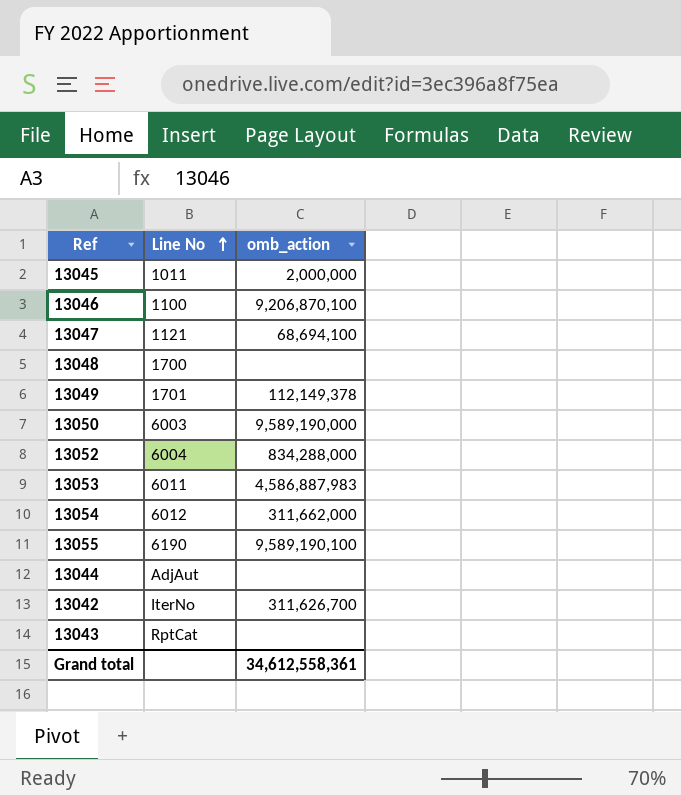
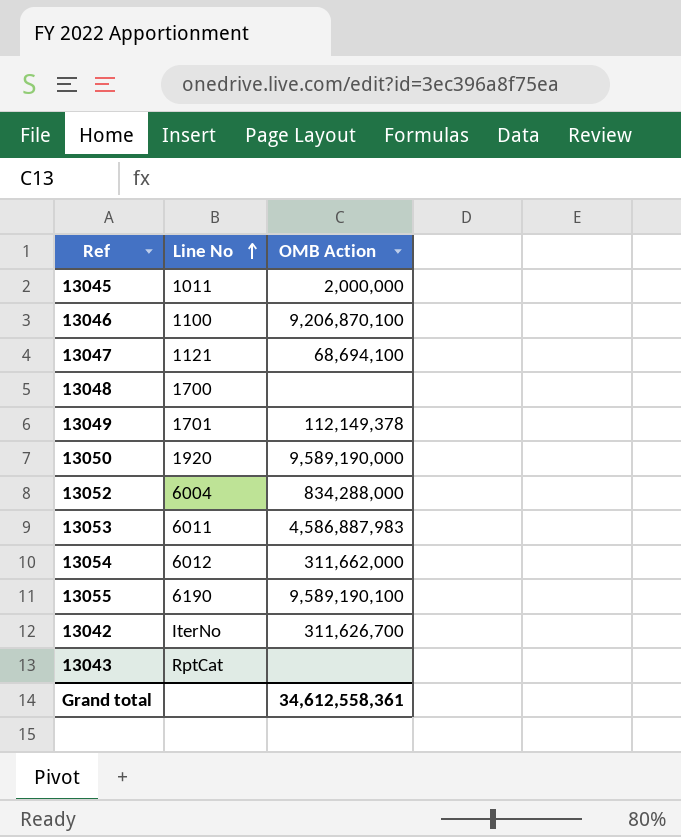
column name: omb_action -> OMB Action
row 13044: AdjAut | none -> none
13050 | Line No: 6003 -> 1920

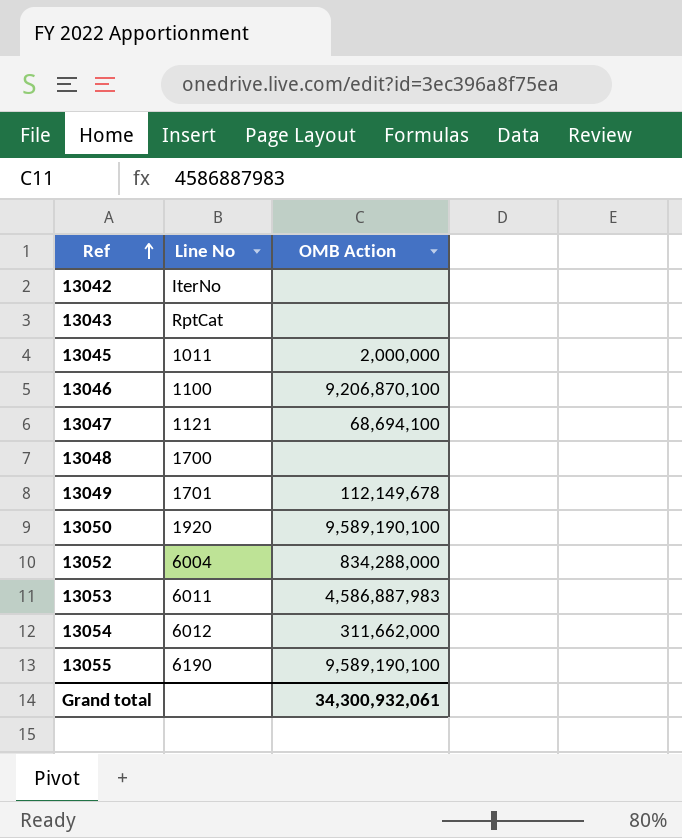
row order: Line No ascending -> Ref ascending
13042 | OMB Action: 311,626,700 -> none
13049 | OMB Action: 112,149,378 -> 112,149,678
13050 | OMB Action: 9,589,190,000 -> 9,589,190,100
Grand total | OMB Action: 34,612,558,361 -> 34,300,932,061

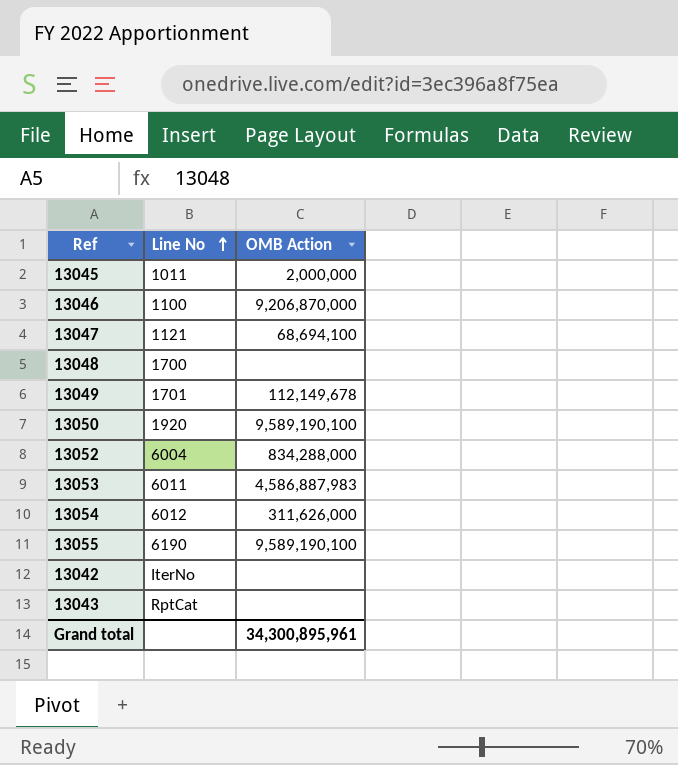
row order: Ref ascending -> Line No ascending
13046 | OMB Action: 9,206,870,100 -> 9,206,870,000
13054 | OMB Action: 311,662,000 -> 311,626,000
Grand total | OMB Action: 34,300,932,061 -> 34,300,895,961

